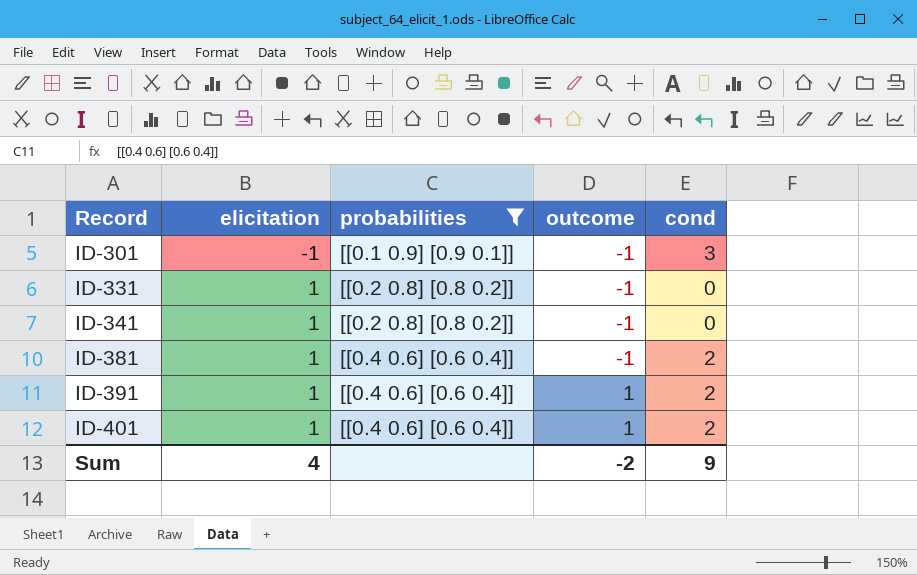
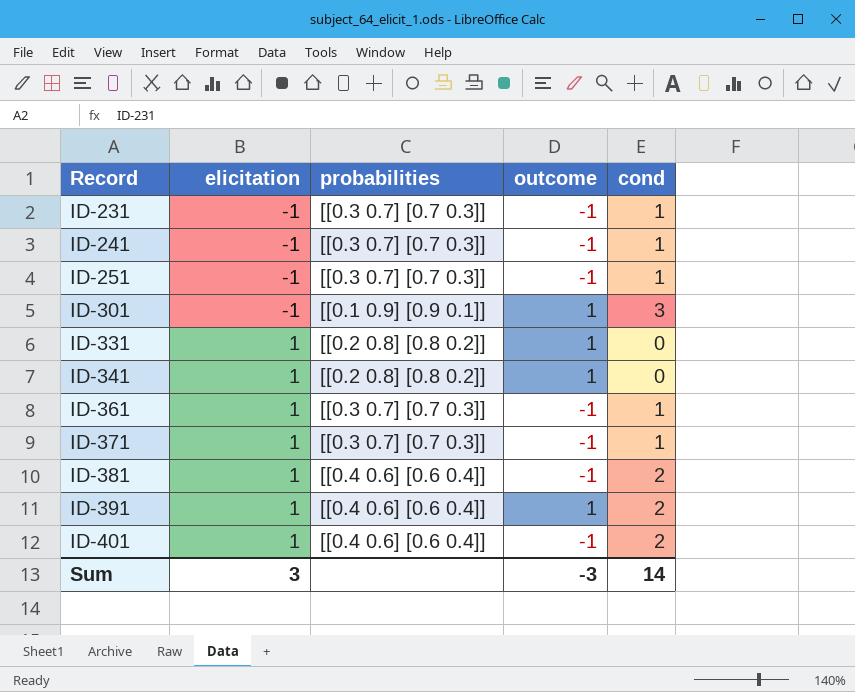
filter: probabilities != [[0.3 0.7] [0.7 0.3]] -> none
ID-301 | outcome: -1 -> 1
ID-331 | outcome: -1 -> 1
ID-341 | outcome: -1 -> 1
ID-401 | outcome: 1 -> -1
Sum | elicitation: 4 -> 3
Sum | outcome: -2 -> -3
Sum | cond: 9 -> 14

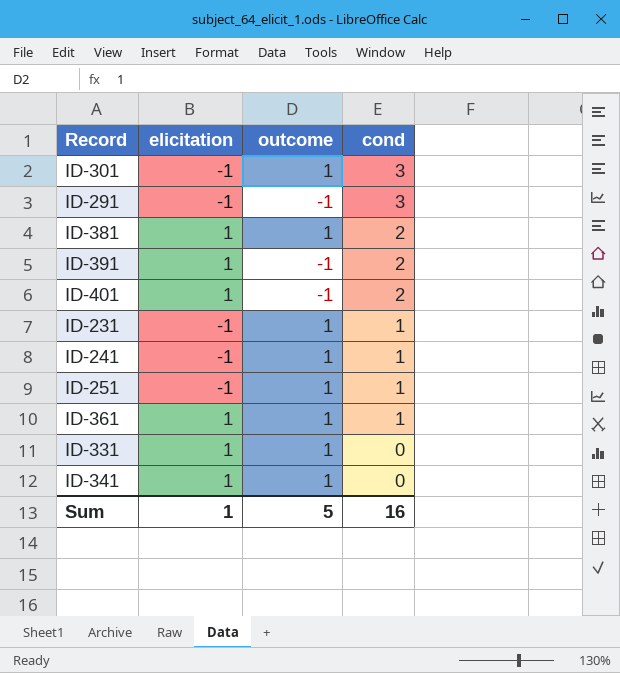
row order: Record ascending -> cond descending
column probabilities | position: 3 -> none
row ID-371: 1 | [[0.3 0.7] [0.7 0.3]] | -1 | 1 -> none
row ID-291: none -> -1 | -1 | 3
ID-381 | outcome: -1 -> 1
ID-391 | outcome: 1 -> -1
ID-231 | outcome: -1 -> 1
ID-241 | outcome: -1 -> 1
ID-251 | outcome: -1 -> 1
ID-361 | outcome: -1 -> 1
Sum | elicitation: 3 -> 1
Sum | outcome: -3 -> 5
Sum | cond: 14 -> 16

